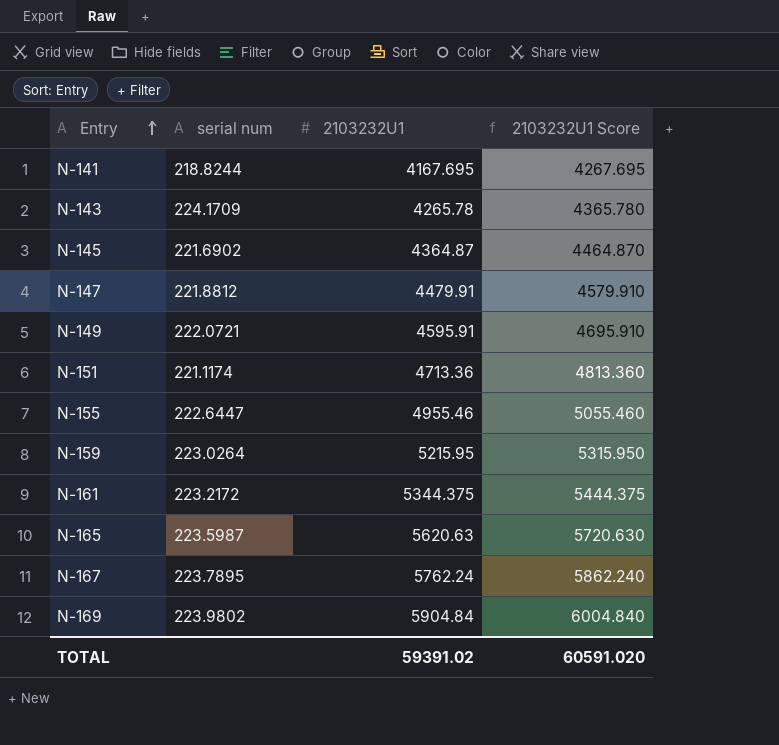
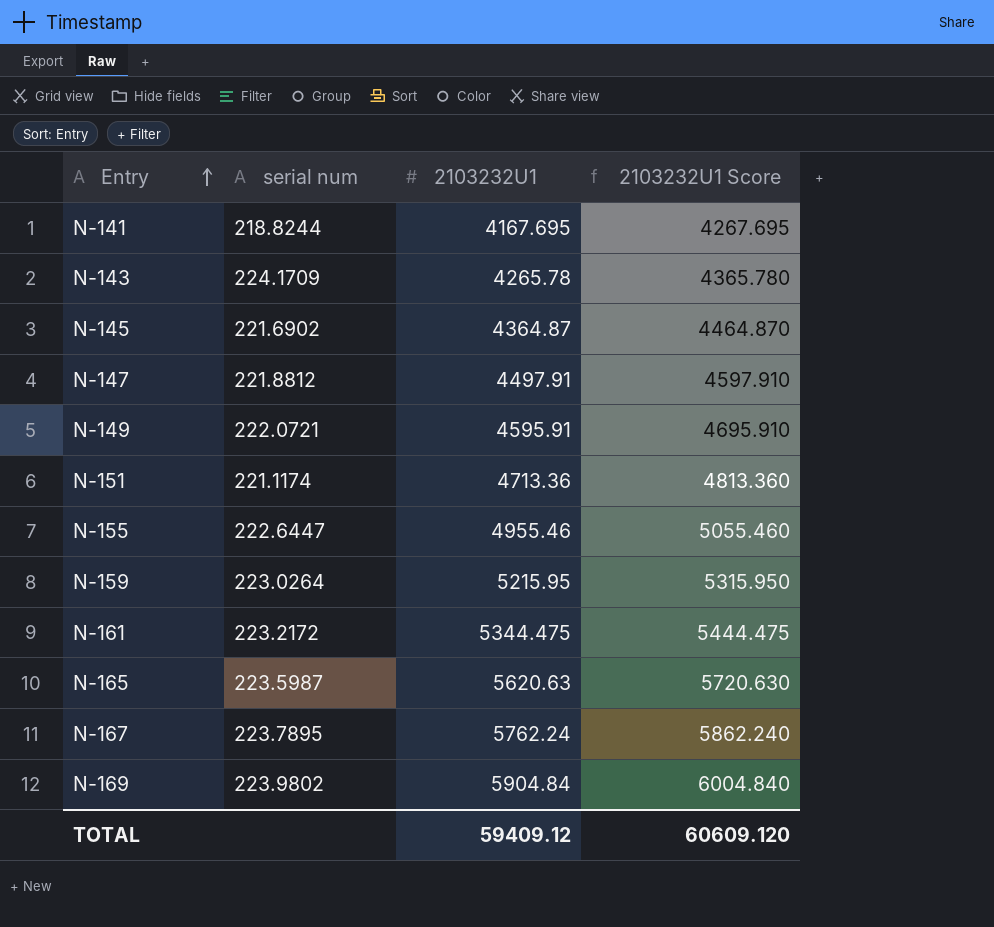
N-147 | 2103232U1: 4479.91 -> 4497.91
N-147 | 2103232U1 Score: 4579.910 -> 4597.910
N-161 | 2103232U1: 5344.375 -> 5344.475
N-161 | 2103232U1 Score: 5444.375 -> 5444.475
TOTAL | 2103232U1: 59391.02 -> 59409.12
TOTAL | 2103232U1 Score: 60591.020 -> 60609.120

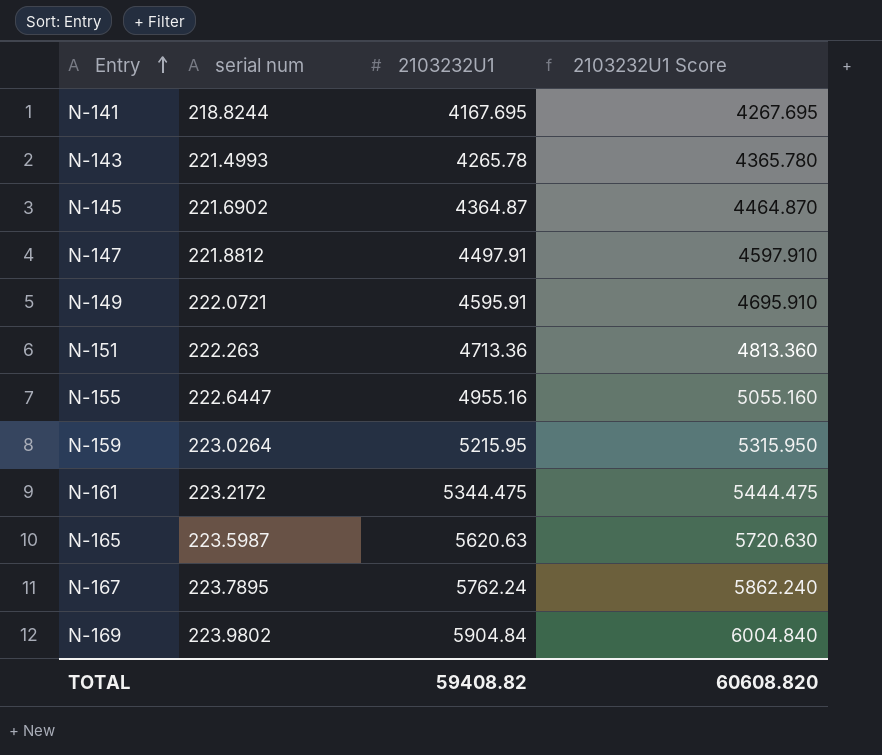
N-143 | serial num: 224.1709 -> 221.4993
N-151 | serial num: 221.1174 -> 222.263
N-155 | 2103232U1: 4955.46 -> 4955.16
N-155 | 2103232U1 Score: 5055.460 -> 5055.160
TOTAL | 2103232U1: 59409.12 -> 59408.82
TOTAL | 2103232U1 Score: 60609.120 -> 60608.820

